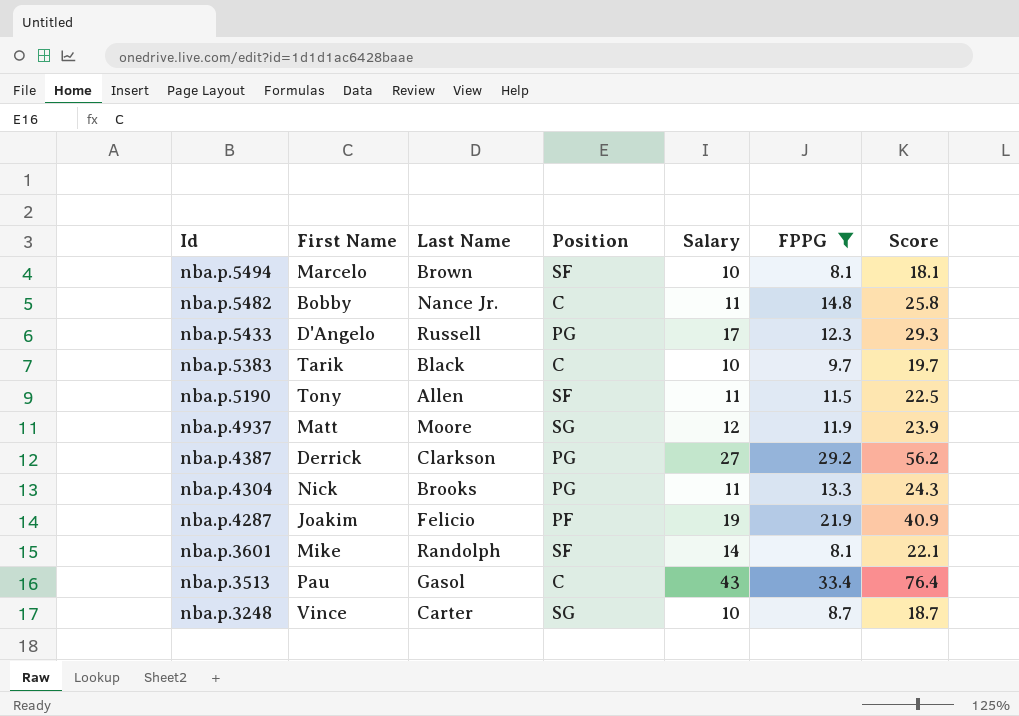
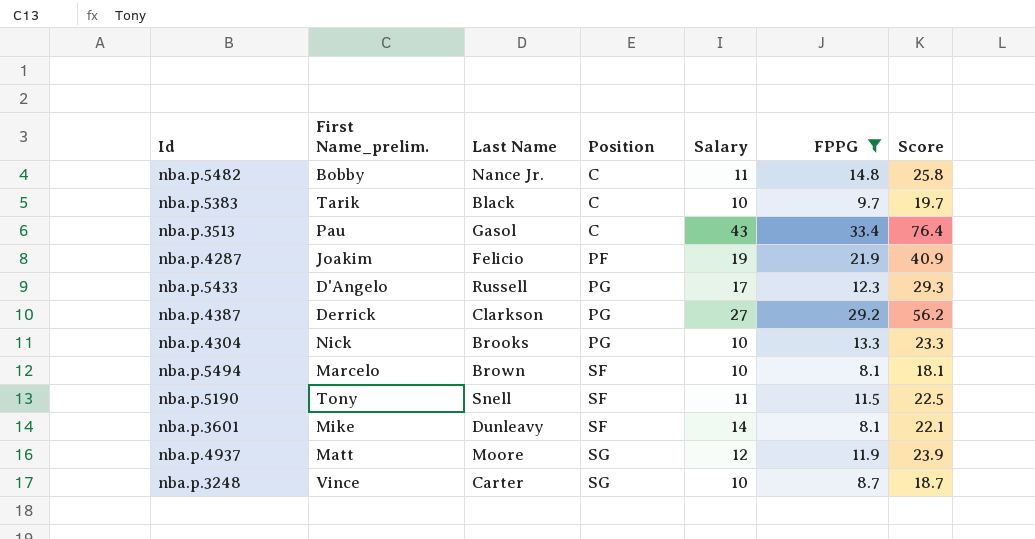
row order: Id descending -> Position ascending
column name: First Name -> First Name_prelim.
nba.p.4304 | Salary: 11 -> 10
nba.p.4304 | Score: 24.3 -> 23.3
nba.p.5190 | Last Name: Allen -> Snell
nba.p.3601 | Last Name: Randolph -> Dunleavy

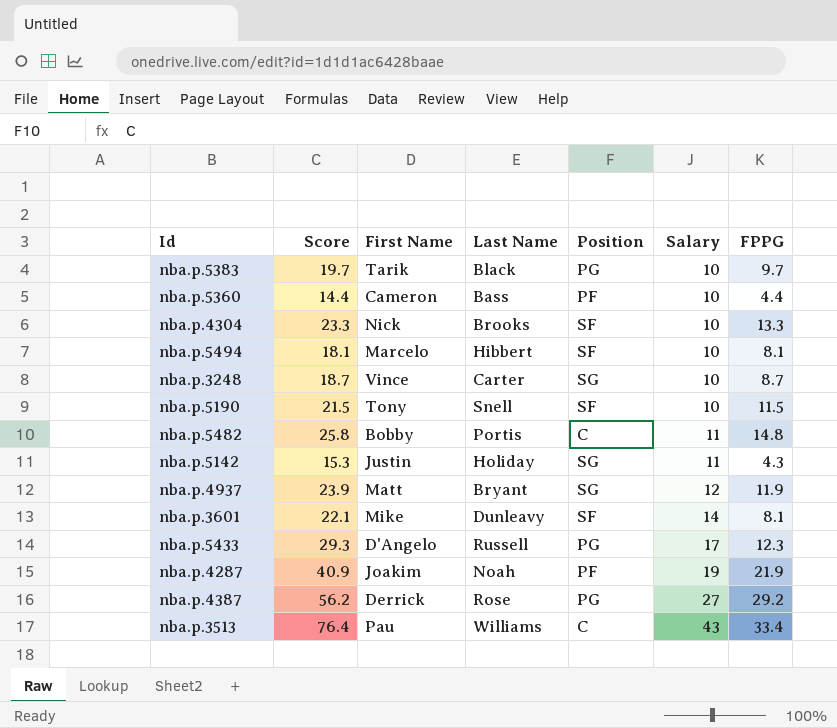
filter: FPPG >= 8.1 -> none
row order: Position ascending -> Salary ascending
column Score | position: 7 -> 2
column name: First Name_prelim. -> First Name
nba.p.5383 | Position: C -> PG
nba.p.4304 | Position: PG -> SF
nba.p.5494 | Last Name: Brown -> Hibbert
nba.p.5190 | Score: 22.5 -> 21.5
nba.p.5190 | Salary: 11 -> 10
nba.p.5482 | Last Name: Nance Jr. -> Portis
nba.p.4937 | Last Name: Moore -> Bryant
nba.p.4287 | Last Name: Felicio -> Noah
nba.p.4387 | Last Name: Clarkson -> Rose
nba.p.3513 | Last Name: Gasol -> Williams

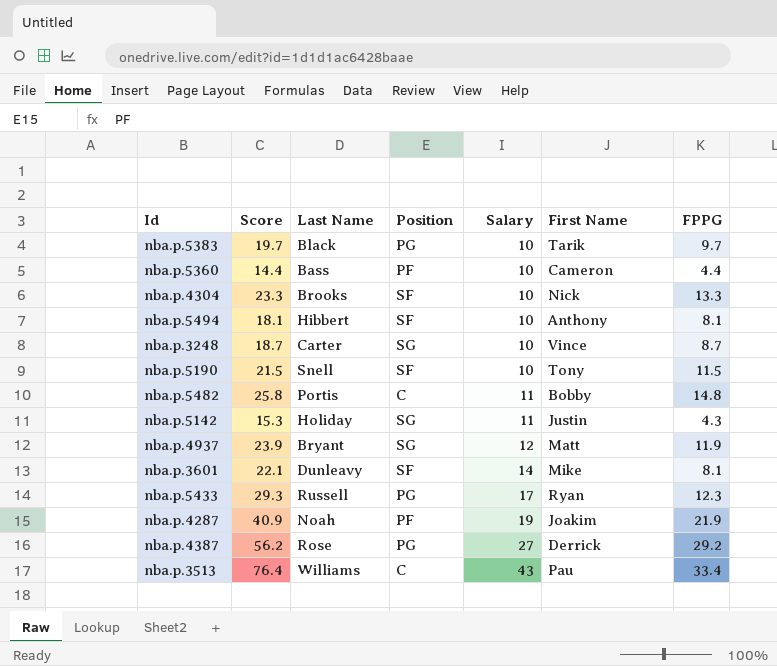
column First Name | position: 3 -> 6
nba.p.5494 | First Name: Marcelo -> Anthony
nba.p.5433 | First Name: D'Angelo -> Ryan

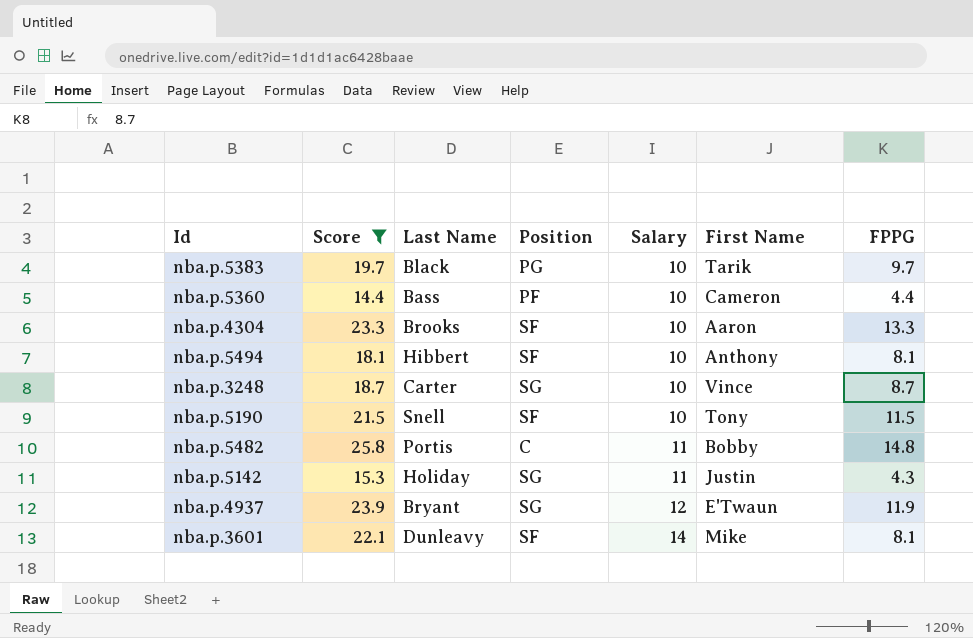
filter: none -> Score <= 25.8
nba.p.4304 | First Name: Nick -> Aaron
nba.p.4937 | First Name: Matt -> E'Twaun

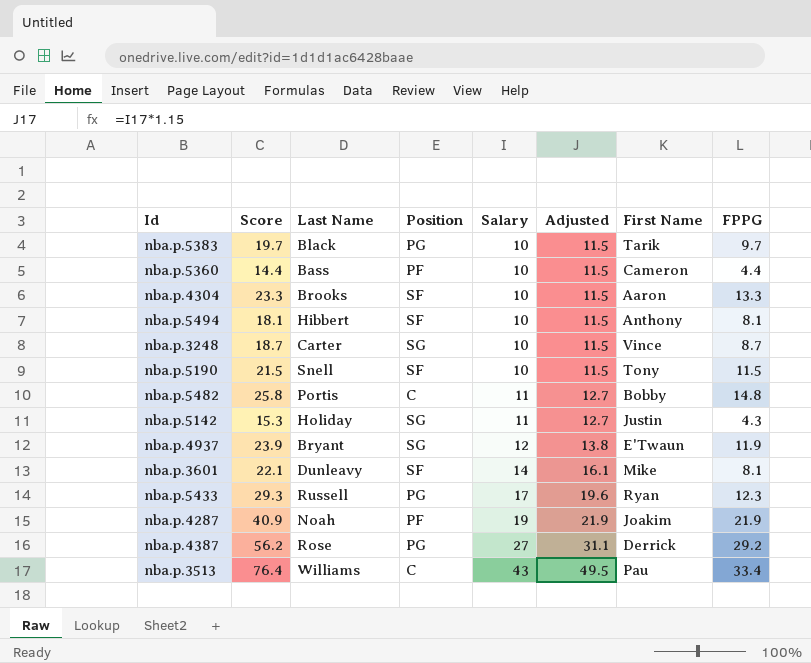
filter: Score <= 25.8 -> none
column Adjusted | formula: none -> [Salary] * 1.15

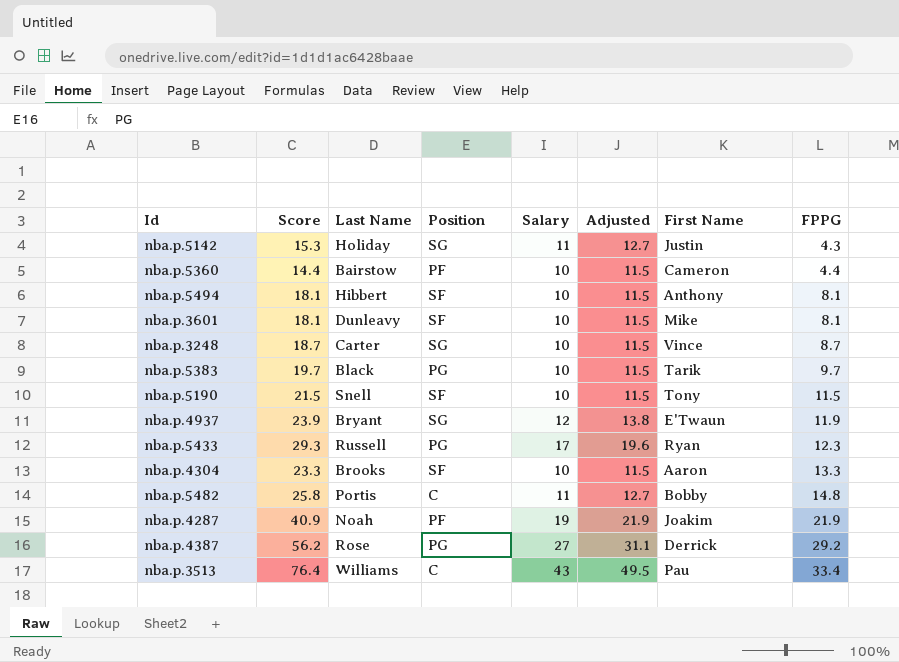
row order: Salary ascending -> FPPG ascending
nba.p.5360 | Last Name: Bass -> Bairstow
nba.p.3601 | Score: 22.1 -> 18.1
nba.p.3601 | Salary: 14 -> 10
nba.p.3601 | Adjusted: 16.1 -> 11.5

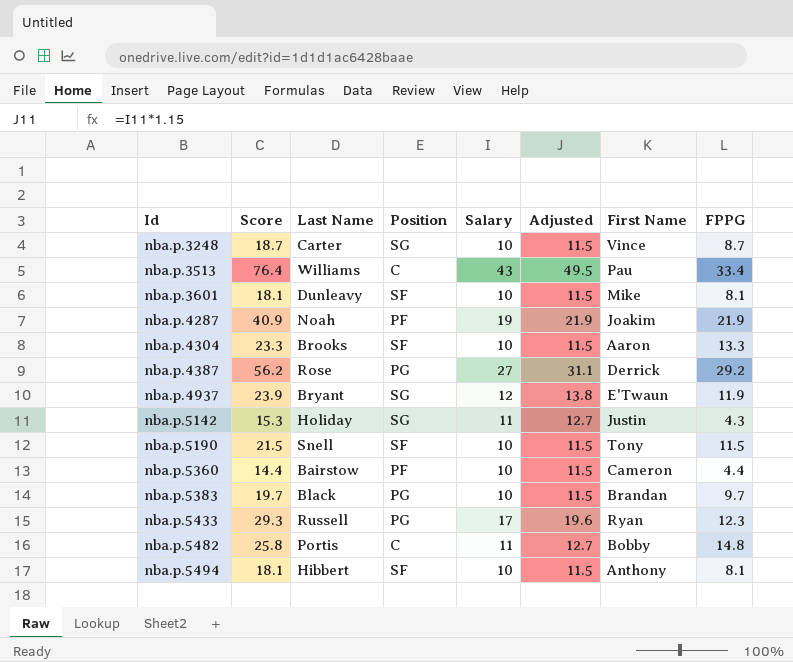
row order: FPPG ascending -> Id ascending
nba.p.5383 | First Name: Tarik -> Brandan

